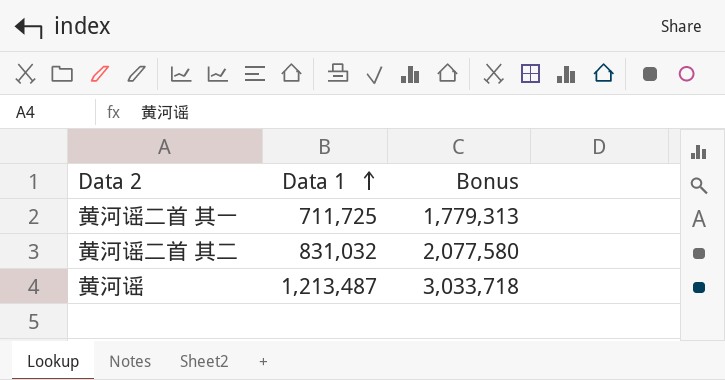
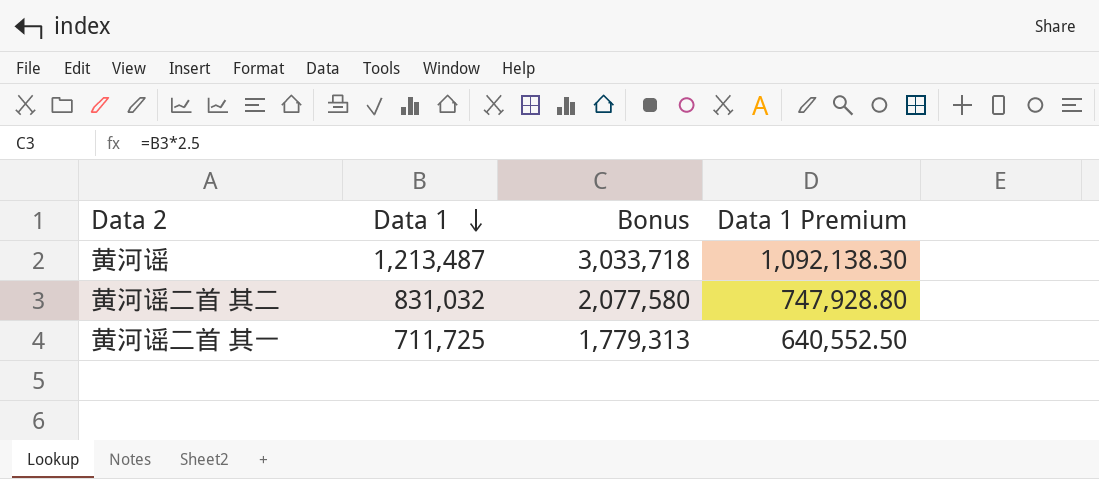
row order: Data 1 ascending -> Data 1 descending
column Data 1 Premium | formula: none -> [Data 1] * 0.9

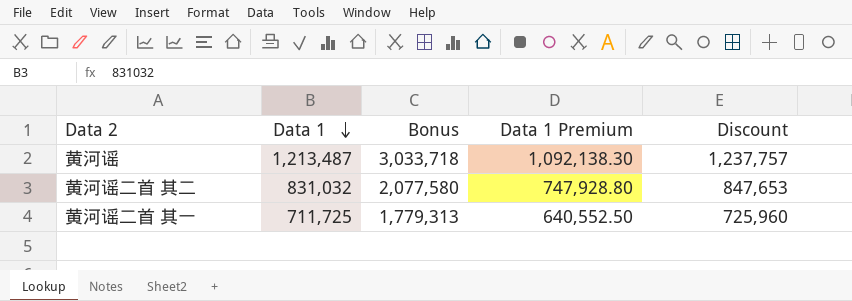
column Discount | formula: none -> [Data 1] * 1.02

